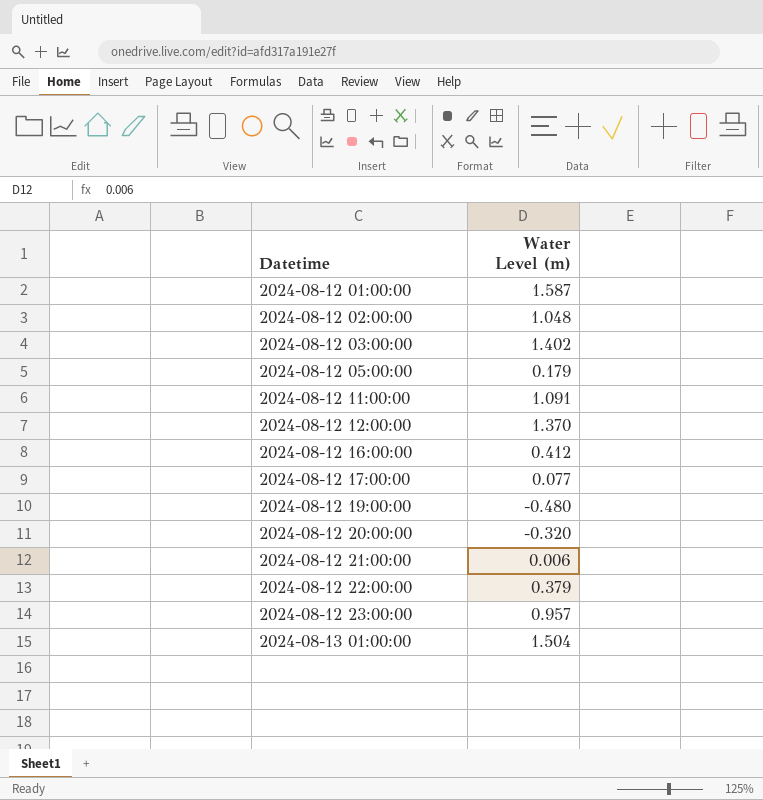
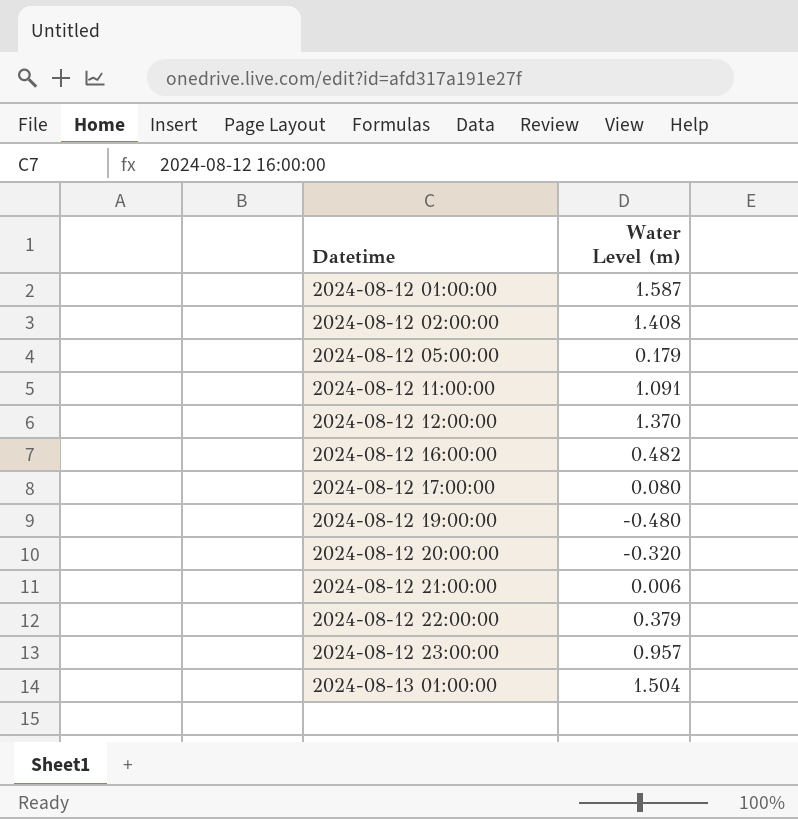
row 2024-08-12 03:00:00: 1.402 -> none
2024-08-12 02:00:00 | Water Level (m): 1.048 -> 1.408
2024-08-12 16:00:00 | Water Level (m): 0.412 -> 0.482
2024-08-12 17:00:00 | Water Level (m): 0.077 -> 0.080

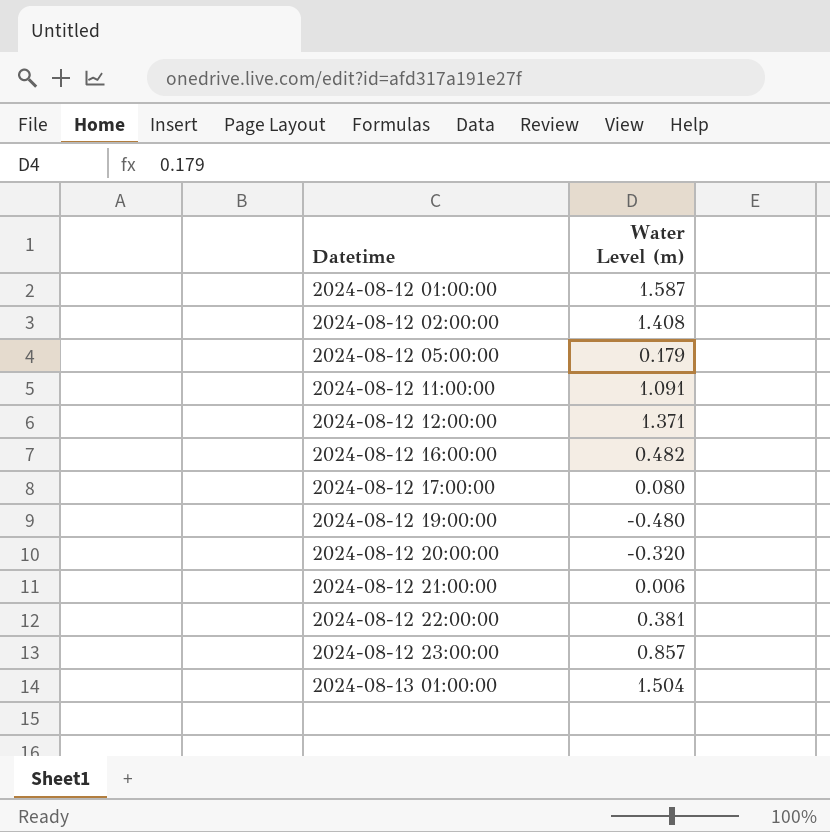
2024-08-12 12:00:00 | Water Level (m): 1.370 -> 1.371
2024-08-12 22:00:00 | Water Level (m): 0.379 -> 0.381
2024-08-12 23:00:00 | Water Level (m): 0.957 -> 0.857

